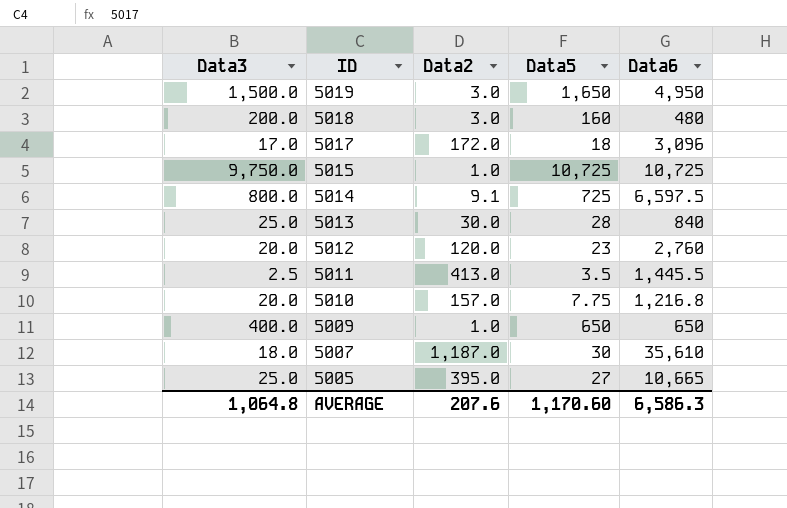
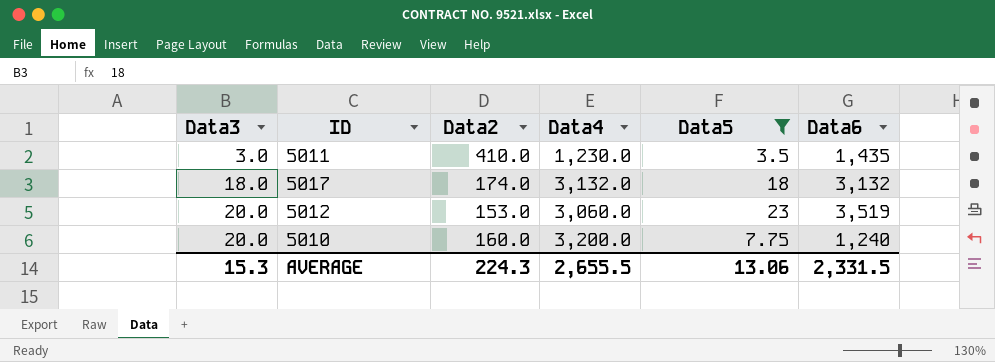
filter: none -> Data5 <= 23
row order: ID descending -> Data3 ascending
column Data4 | formula: none -> [Data3] * [Data2]
5011 | Data3: 2.5 -> 3.0
5011 | Data2: 413.0 -> 410.0
5011 | Data6: 1,445.5 -> 1,435
5017 | Data3: 17.0 -> 18.0
5017 | Data2: 172.0 -> 174.0
5017 | Data6: 3,096 -> 3,132
5012 | Data2: 120.0 -> 153.0
5012 | Data6: 2,760 -> 3,519
5010 | Data2: 157.0 -> 160.0
5010 | Data6: 1,216.8 -> 1,240
AVERAGE | Data3: 1,064.8 -> 15.3
AVERAGE | Data2: 207.6 -> 224.3
AVERAGE | Data5: 1,170.60 -> 13.06
AVERAGE | Data6: 6,586.3 -> 2,331.5

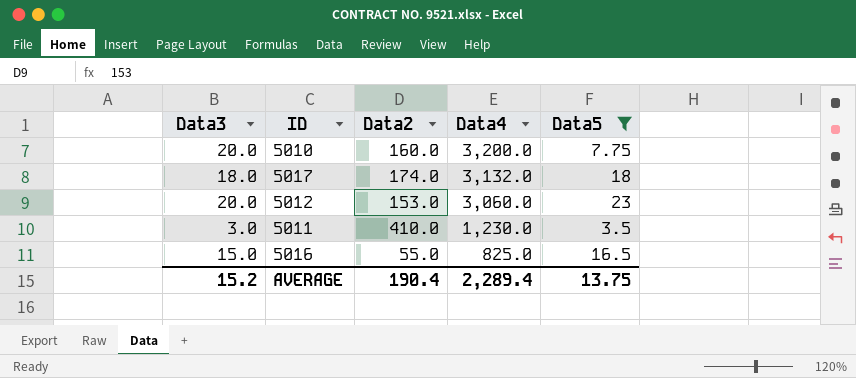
row order: Data3 ascending -> Data4 descending
column Data6 | formula: [Data2] * [Data5] -> none
row 5016: none -> 15.0 | 55.0 | 825.0 | 16.5
AVERAGE | Data3: 15.3 -> 15.2
AVERAGE | Data2: 224.3 -> 190.4
AVERAGE | Data4: 2,655.5 -> 2,289.4
AVERAGE | Data5: 13.06 -> 13.75

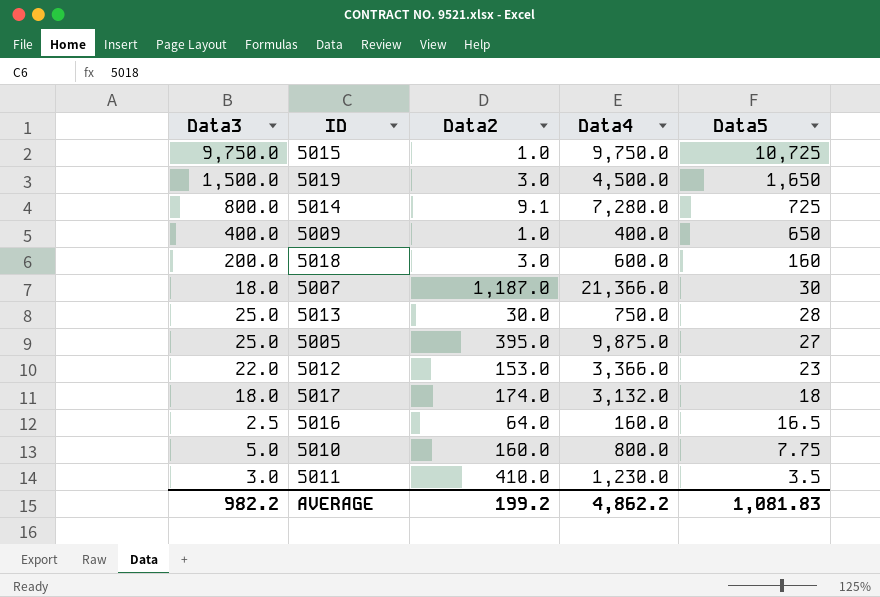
filter: Data5 <= 23 -> none
row order: Data4 descending -> Data5 descending
5012 | Data3: 20.0 -> 22.0
5012 | Data4: 3,060.0 -> 3,366.0
5016 | Data3: 15.0 -> 2.5
5016 | Data2: 55.0 -> 64.0
5016 | Data4: 825.0 -> 160.0
5010 | Data3: 20.0 -> 5.0
5010 | Data4: 3,200.0 -> 800.0
AVERAGE | Data3: 15.2 -> 982.2
AVERAGE | Data2: 190.4 -> 199.2
AVERAGE | Data4: 2,289.4 -> 4,862.2
AVERAGE | Data5: 13.75 -> 1,081.83

